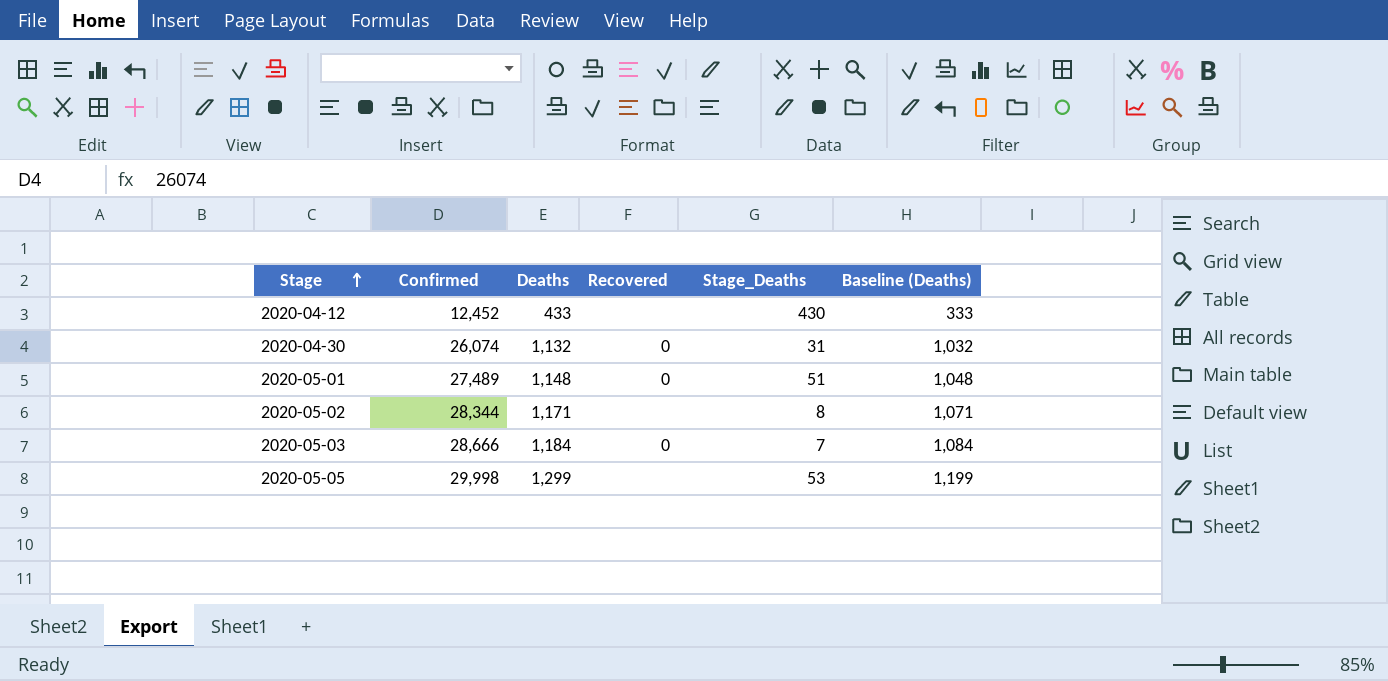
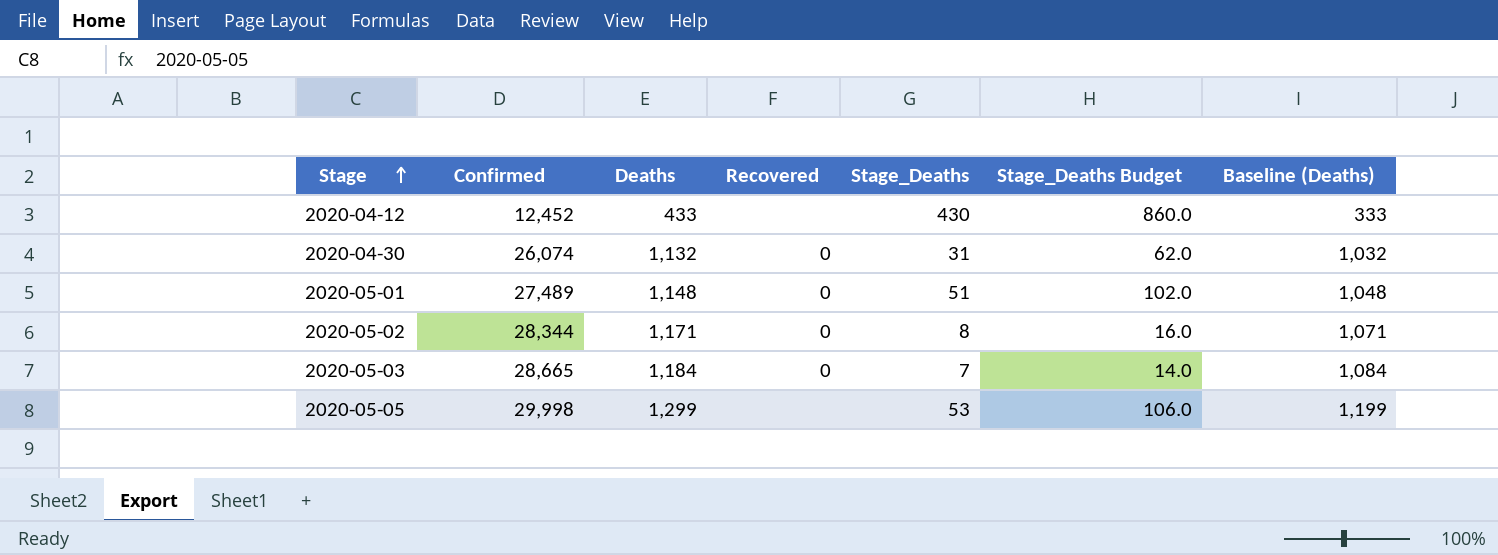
column Stage_Deaths Budget | formula: none -> [Stage_Deaths] * 2
2020-05-02 | Recovered: none -> 0
2020-05-03 | Confirmed: 28,666 -> 28,665

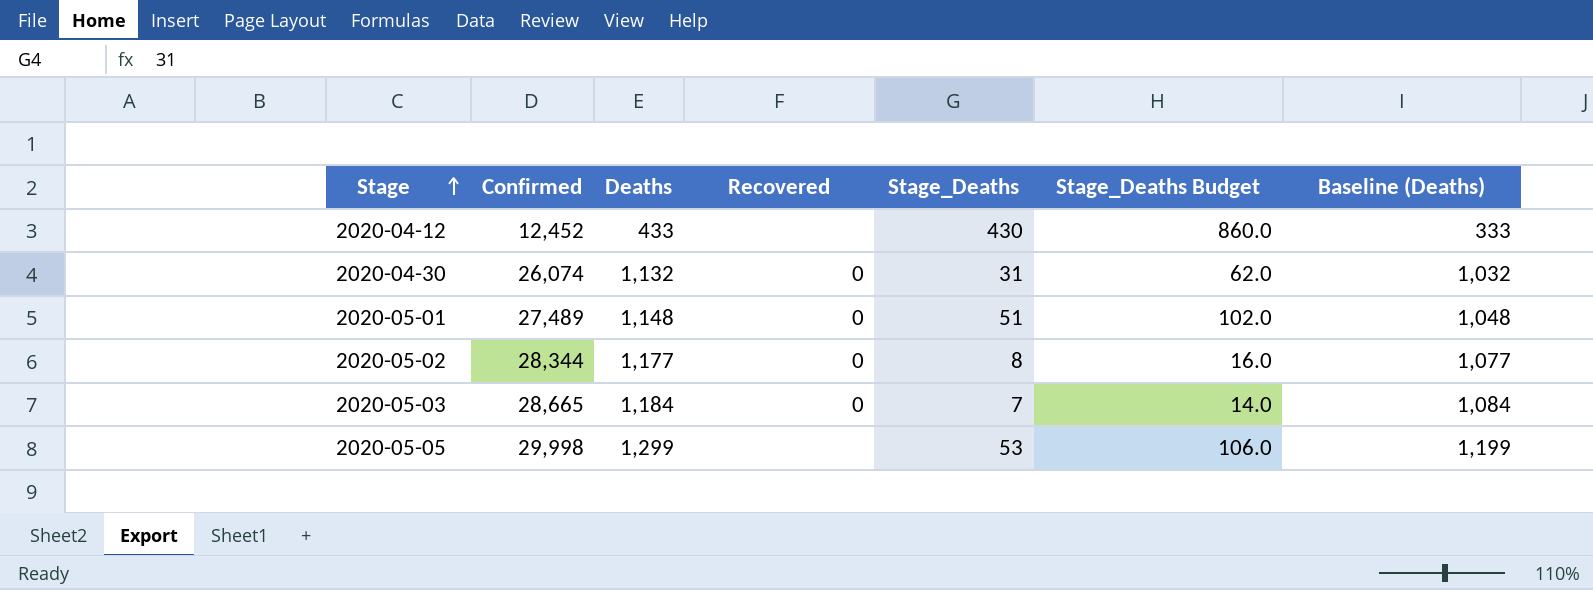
2020-05-02 | Deaths: 1,171 -> 1,177
2020-05-02 | Baseline (Deaths): 1,071 -> 1,077

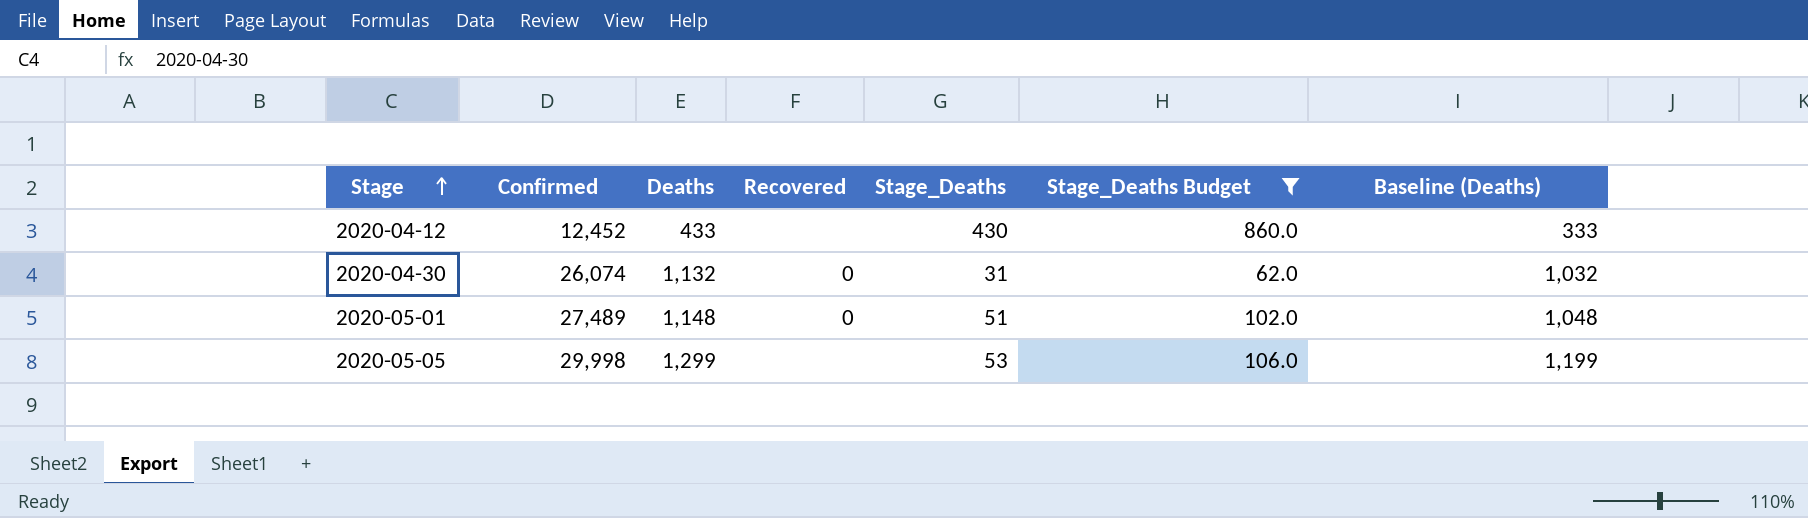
filter: none -> Stage_Deaths Budget >= 62.0

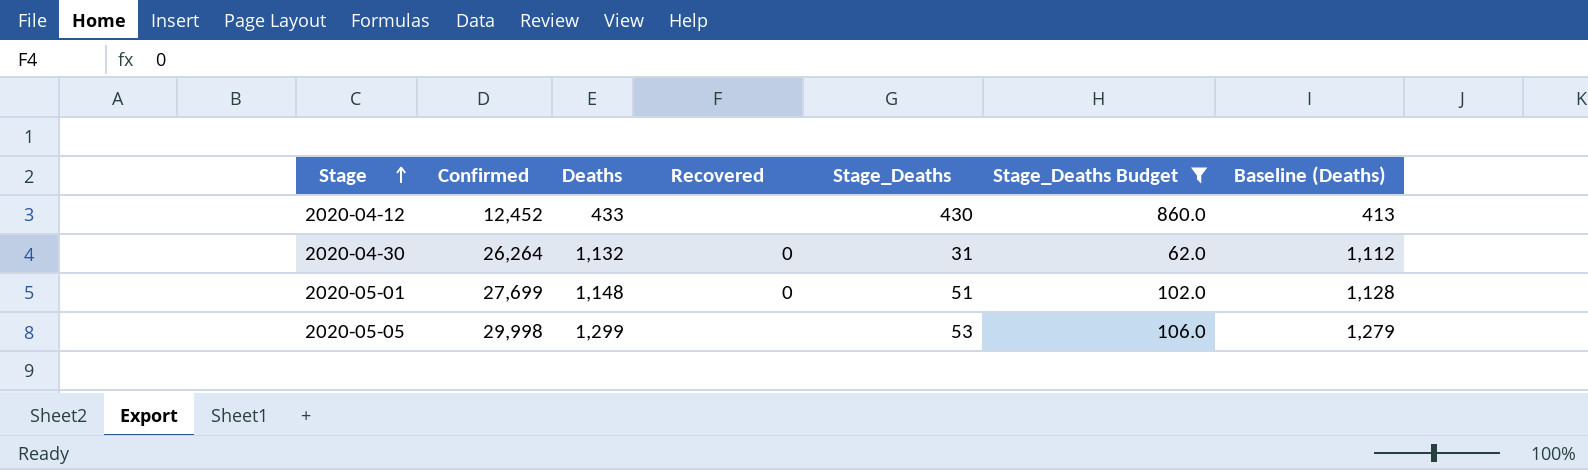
column Baseline (Deaths) | formula: [Deaths] - 100 -> [Deaths] - 20
2020-04-30 | Confirmed: 26,074 -> 26,264
2020-05-01 | Confirmed: 27,489 -> 27,699

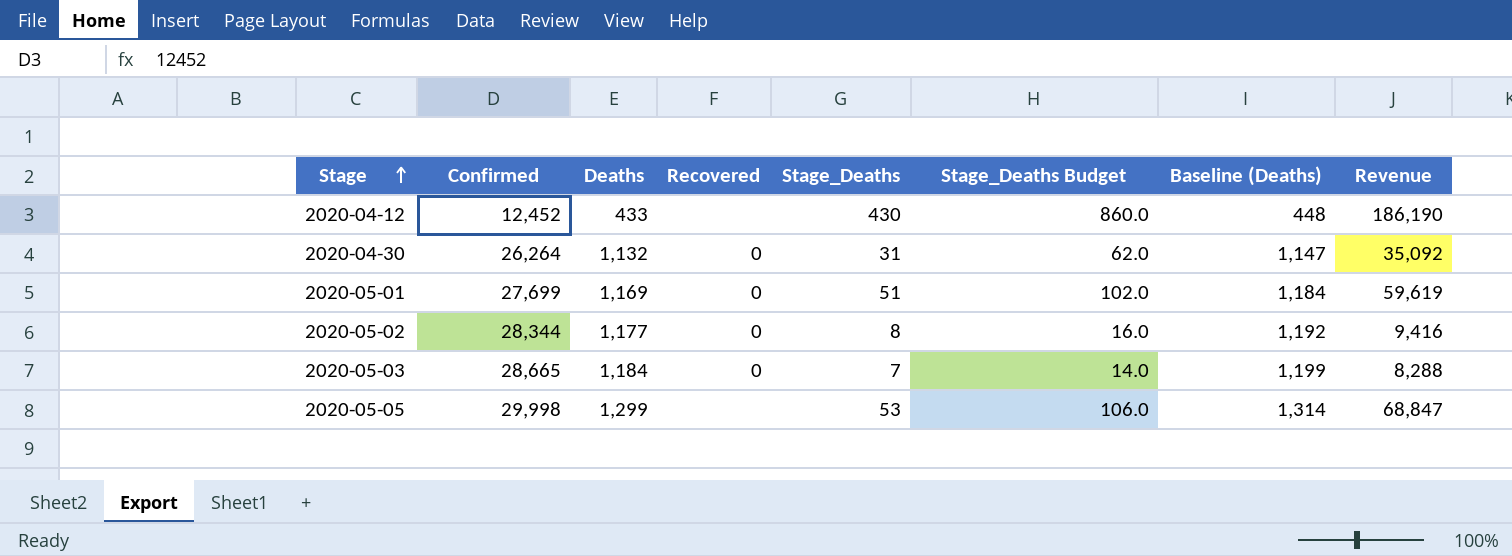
filter: Stage_Deaths Budget >= 62.0 -> none
column Baseline (Deaths) | formula: [Deaths] - 20 -> [Deaths] + 15
column Revenue | formula: none -> [Deaths] * [Stage_Deaths]
2020-05-01 | Deaths: 1,148 -> 1,169

